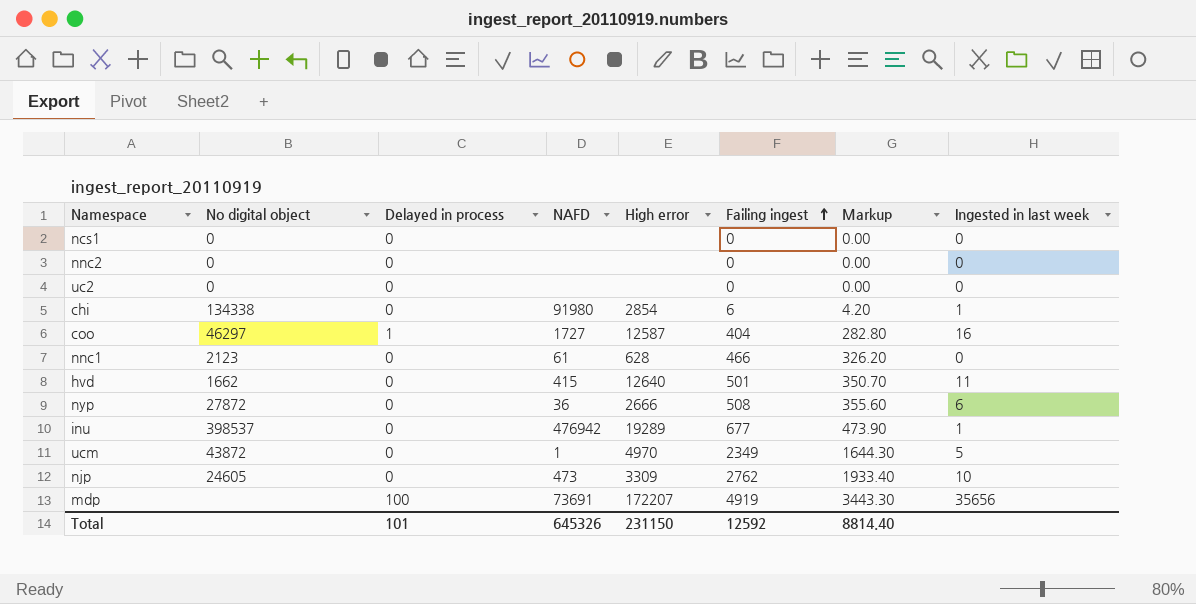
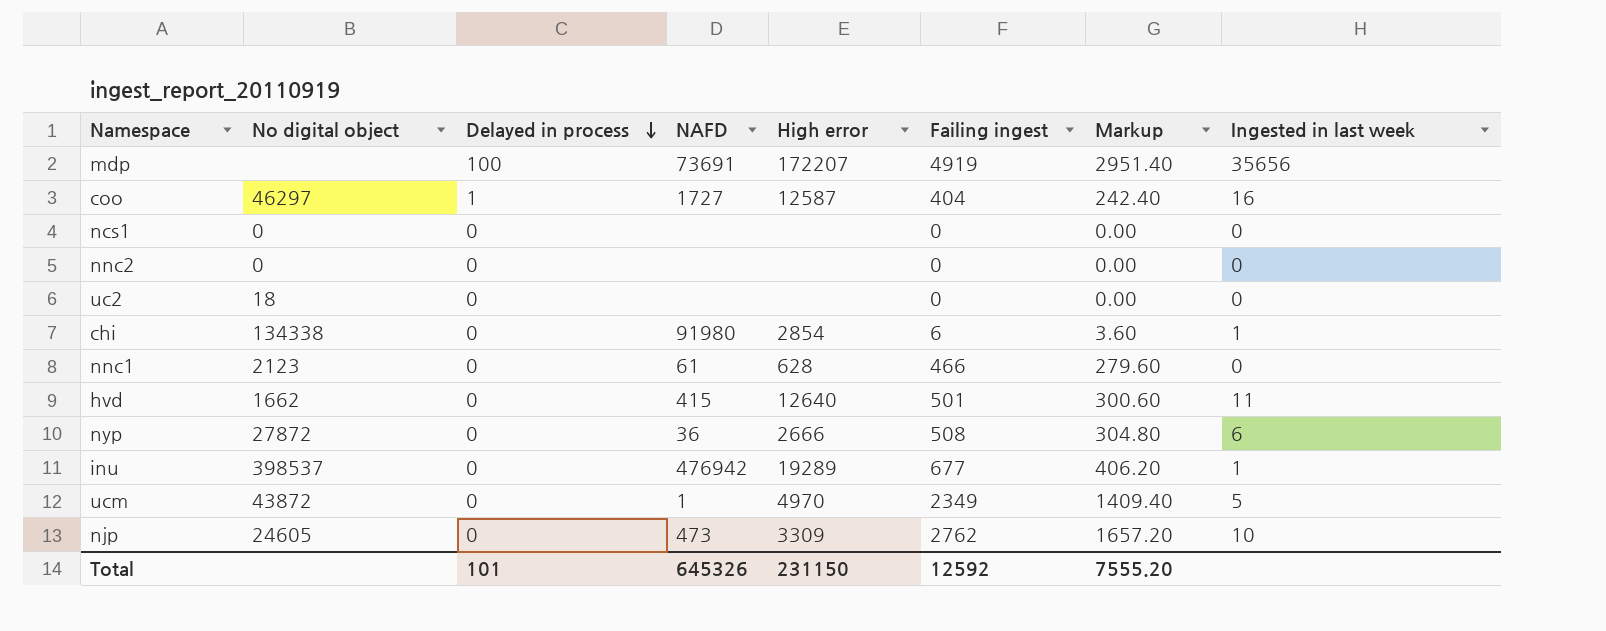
row order: Failing ingest ascending -> Delayed in process descending
column Markup | formula: [Failing ingest] * 0.7 -> [Failing ingest] * 0.6
uc2 | No digital object: 0 -> 18
Total | Markup: 8814.40 -> 7555.20

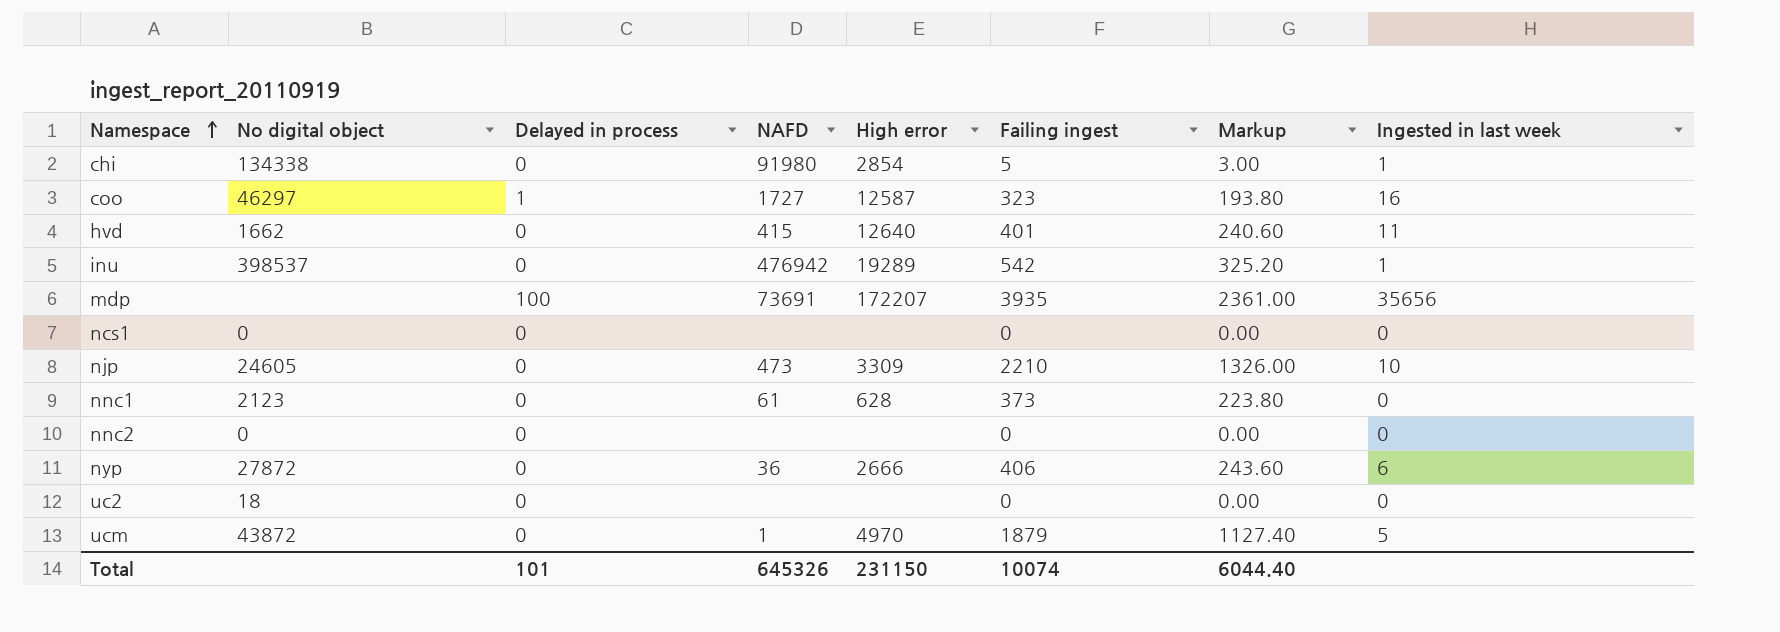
row order: Delayed in process descending -> Namespace ascending
chi | Failing ingest: 6 -> 5
chi | Markup: 3.60 -> 3.00
coo | Failing ingest: 404 -> 323
coo | Markup: 242.40 -> 193.80
hvd | Failing ingest: 501 -> 401
hvd | Markup: 300.60 -> 240.60
inu | Failing ingest: 677 -> 542
inu | Markup: 406.20 -> 325.20
mdp | Failing ingest: 4919 -> 3935
mdp | Markup: 2951.40 -> 2361.00
njp | Failing ingest: 2762 -> 2210
njp | Markup: 1657.20 -> 1326.00
nnc1 | Failing ingest: 466 -> 373
nnc1 | Markup: 279.60 -> 223.80
nyp | Failing ingest: 508 -> 406
nyp | Markup: 304.80 -> 243.60
ucm | Failing ingest: 2349 -> 1879
ucm | Markup: 1409.40 -> 1127.40
Total | Failing ingest: 12592 -> 10074
Total | Markup: 7555.20 -> 6044.40

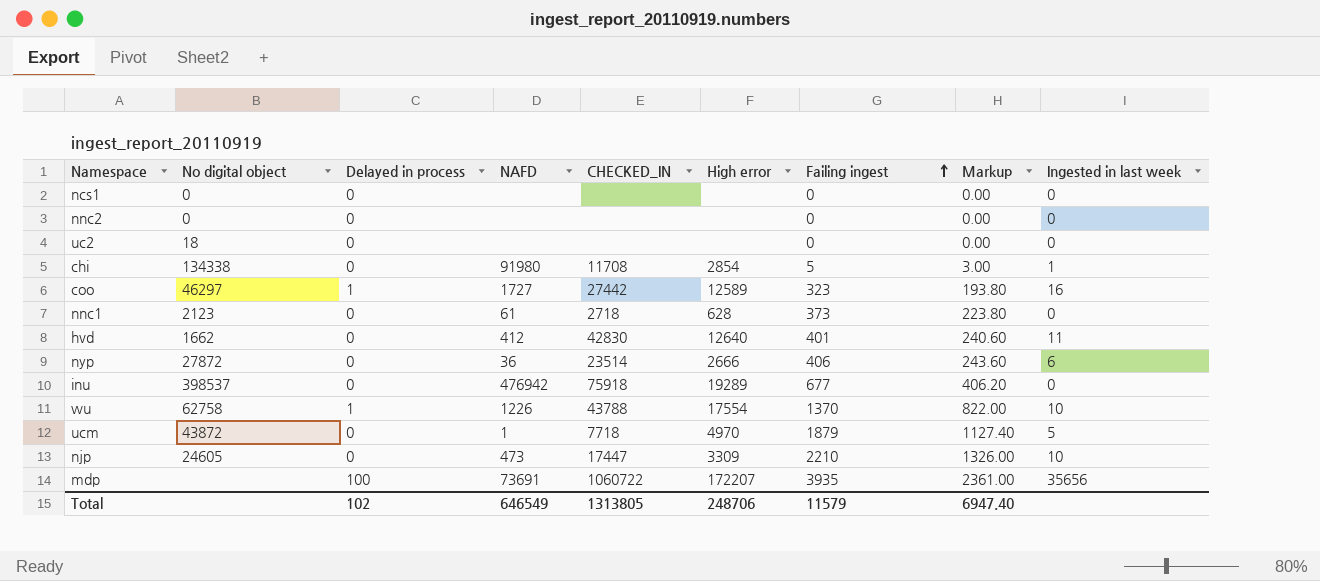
row order: Namespace ascending -> Failing ingest ascending
column CHECKED_IN | position: none -> 5
coo | High error: 12587 -> 12589
hvd | NAFD: 415 -> 412
inu | Failing ingest: 542 -> 677
inu | Markup: 325.20 -> 406.20
inu | Ingested in last week: 1 -> 0
row wu: none -> 62758 | 1 | 1226 | 43788 | 17554 | 1370 | 822.00 | 10
Total | Delayed in process: 101 -> 102
Total | NAFD: 645326 -> 646549
Total | High error: 231150 -> 248706
Total | Failing ingest: 10074 -> 11579
Total | Markup: 6044.40 -> 6947.40

